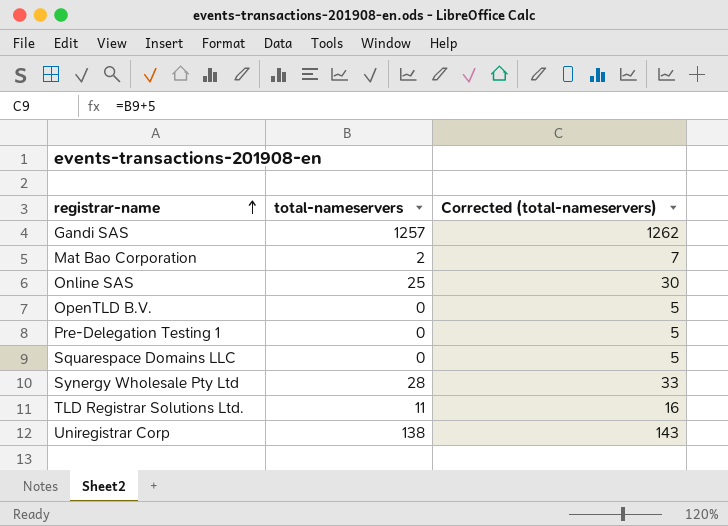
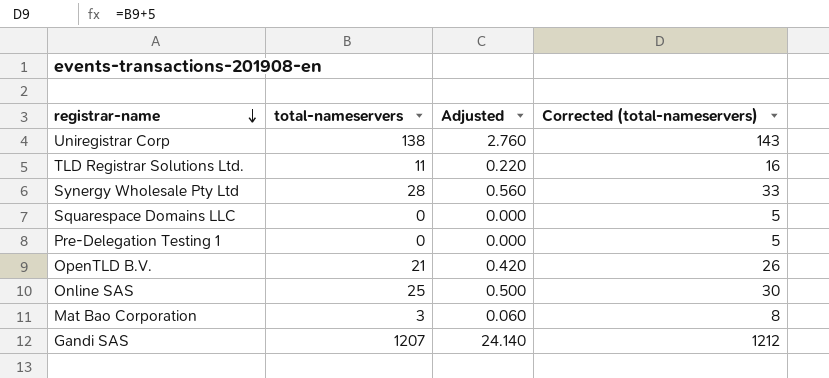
row order: registrar-name ascending -> registrar-name descending
column Adjusted | formula: none -> [total-nameservers] * 0.02
OpenTLD B.V. | total-nameservers: 0 -> 21
OpenTLD B.V. | Corrected (total-nameservers): 5 -> 26
Mat Bao Corporation | total-nameservers: 2 -> 3
Mat Bao Corporation | Corrected (total-nameservers): 7 -> 8
Gandi SAS | total-nameservers: 1257 -> 1207
Gandi SAS | Corrected (total-nameservers): 1262 -> 1212

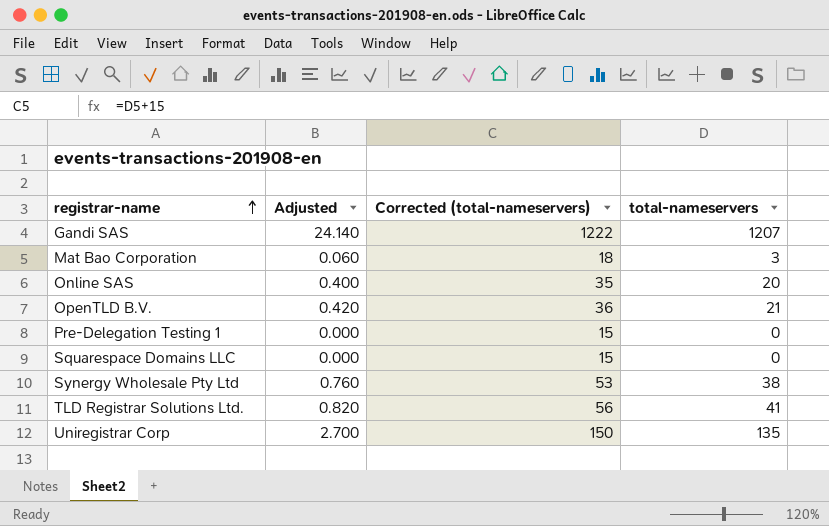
row order: registrar-name descending -> registrar-name ascending
column Corrected (total-nameservers) | formula: [total-nameservers] + 5 -> [total-nameservers] + 15
column total-nameservers | position: 2 -> 4
Online SAS | Adjusted: 0.500 -> 0.400
Online SAS | total-nameservers: 25 -> 20
Synergy Wholesale Pty Ltd | Adjusted: 0.560 -> 0.760
Synergy Wholesale Pty Ltd | total-nameservers: 28 -> 38
TLD Registrar Solutions Ltd. | Adjusted: 0.220 -> 0.820
TLD Registrar Solutions Ltd. | total-nameservers: 11 -> 41
Uniregistrar Corp | Adjusted: 2.760 -> 2.700
Uniregistrar Corp | total-nameservers: 138 -> 135

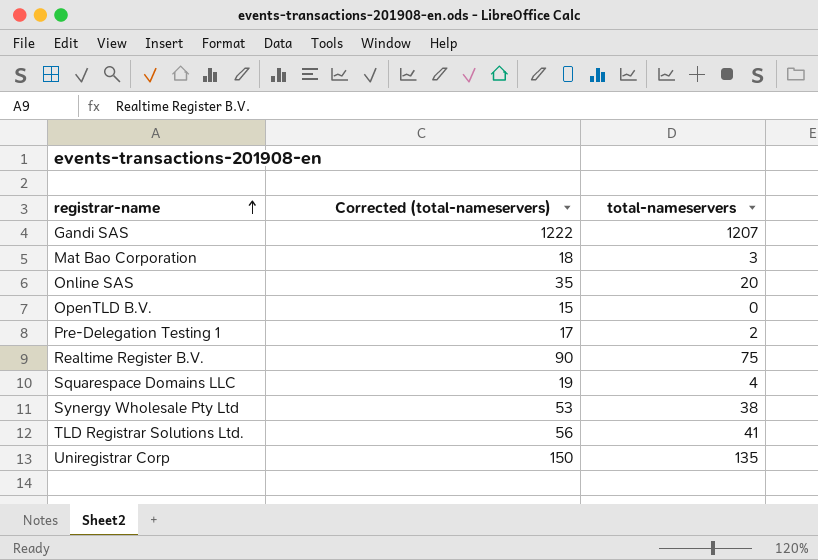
column Adjusted | formula: [total-nameservers] * 0.02 -> none
OpenTLD B.V. | Corrected (total-nameservers): 36 -> 15
OpenTLD B.V. | total-nameservers: 21 -> 0
Pre-Delegation Testing 1 | Corrected (total-nameservers): 15 -> 17
Pre-Delegation Testing 1 | total-nameservers: 0 -> 2
row Realtime Register B.V.: none -> 90 | 75
Squarespace Domains LLC | Corrected (total-nameservers): 15 -> 19
Squarespace Domains LLC | total-nameservers: 0 -> 4

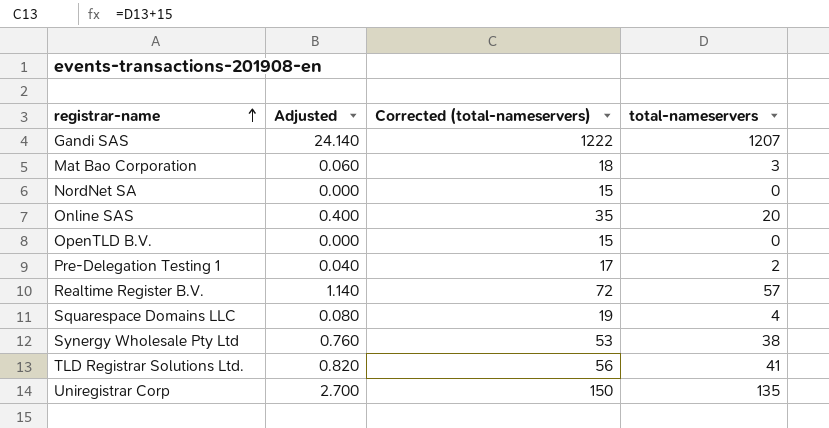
column Adjusted | formula: none -> [total-nameservers] * 0.02
row NordNet SA: none -> 0.000 | 15 | 0
Realtime Register B.V. | Corrected (total-nameservers): 90 -> 72
Realtime Register B.V. | total-nameservers: 75 -> 57

